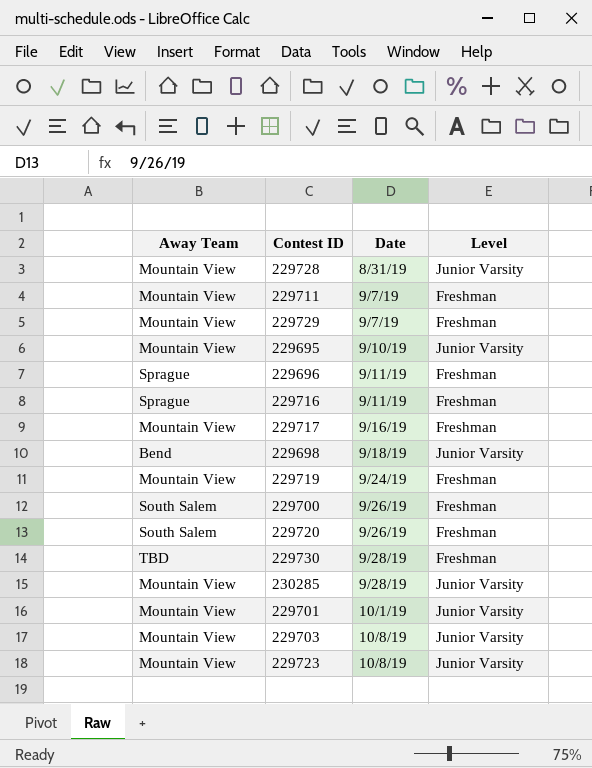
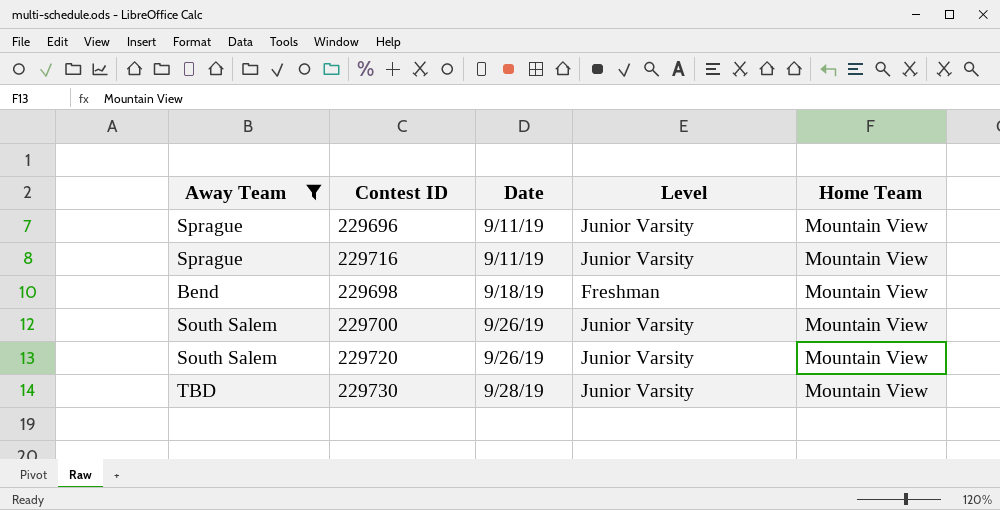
filter: none -> Away Team != Mountain View
column Home Team | position: none -> 5
229696 | Level: Freshman -> Junior Varsity
229716 | Level: Freshman -> Junior Varsity
229698 | Level: Junior Varsity -> Freshman
229700 | Level: Freshman -> Junior Varsity
229720 | Level: Freshman -> Junior Varsity
229730 | Level: Freshman -> Junior Varsity

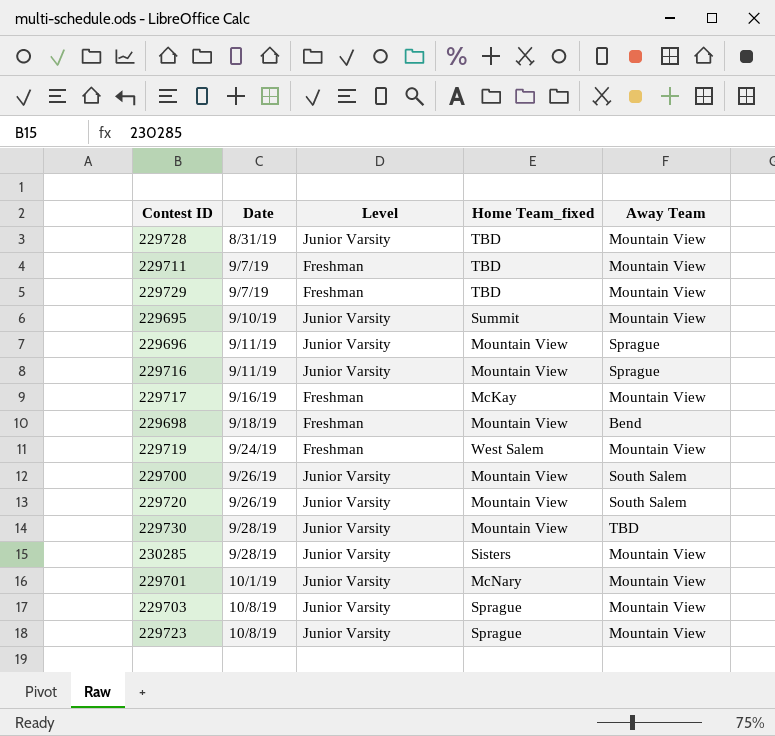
filter: Away Team != Mountain View -> none
column name: Home Team -> Home Team_fixed
column Away Team | position: 1 -> 5

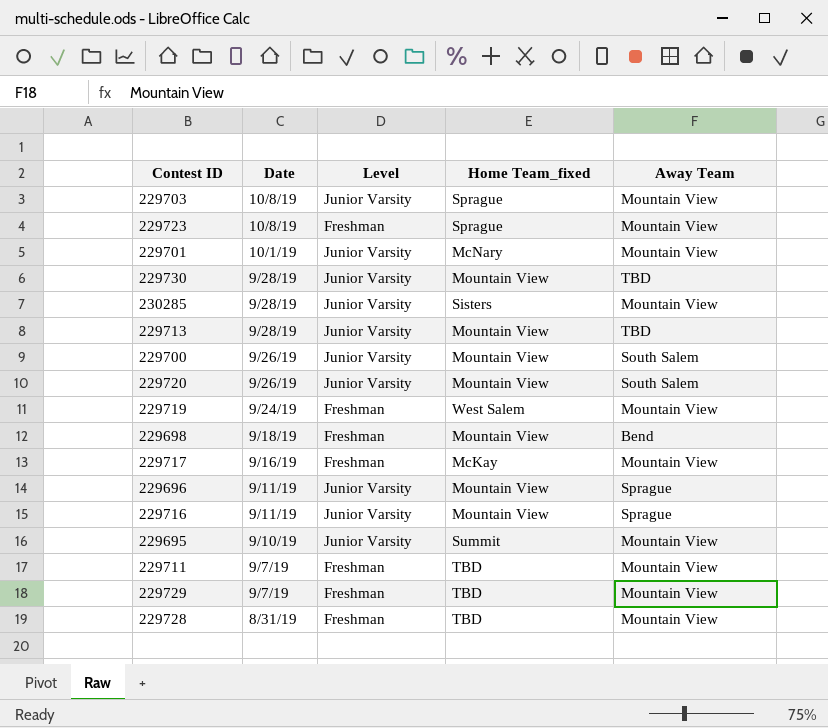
row order: Date ascending -> Date descending
229723 | Level: Junior Varsity -> Freshman
row 229713: none -> 9/28/19 | Junior Varsity | Mountain View | TBD
229728 | Level: Junior Varsity -> Freshman

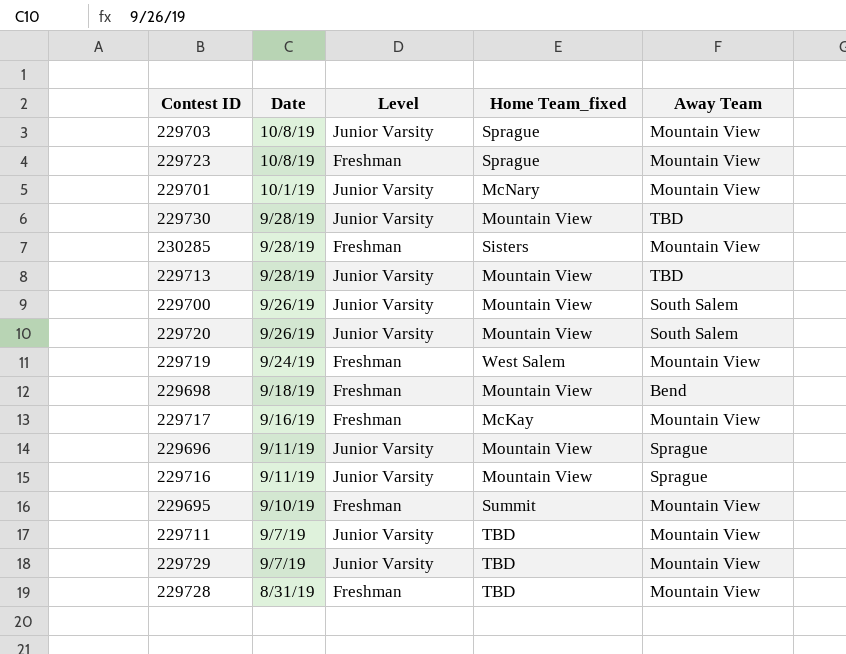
230285 | Level: Junior Varsity -> Freshman
229695 | Level: Junior Varsity -> Freshman
229711 | Level: Freshman -> Junior Varsity
229729 | Level: Freshman -> Junior Varsity

